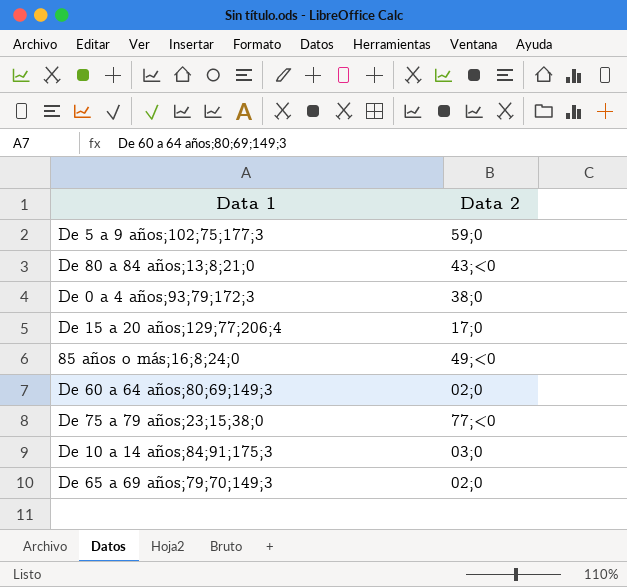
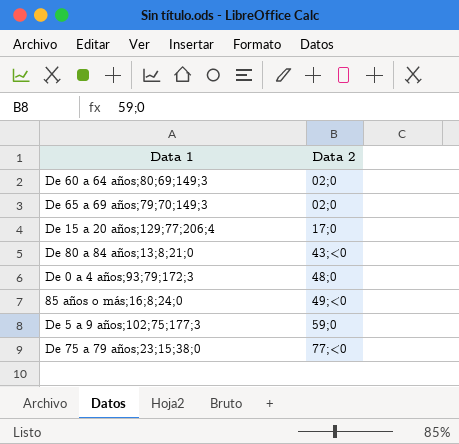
row order: none -> Data 2 ascending
row De 10 a 14 años;84;91;175;3: 03;0 -> none
De 0 a 4 años;93;79;172;3 | Data 2: 38;0 -> 48;0

